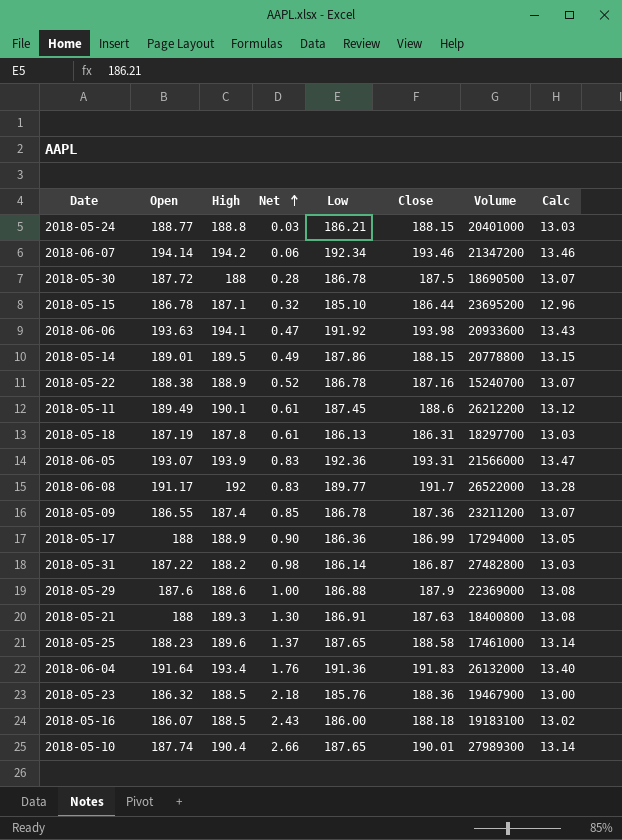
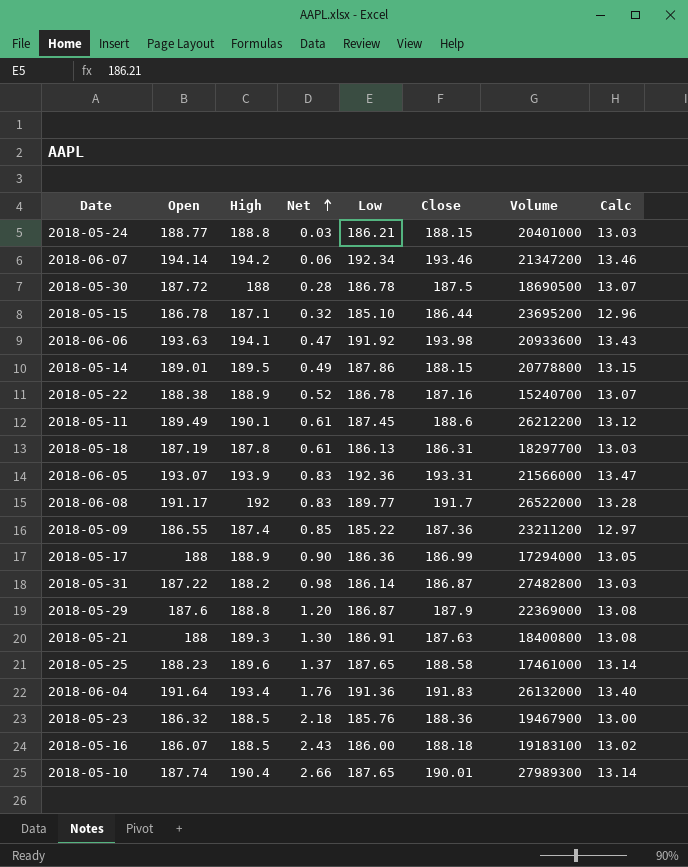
2018-05-09 | Low: 186.78 -> 185.22
2018-05-09 | Calc: 13.07 -> 12.97
2018-05-29 | High: 188.6 -> 188.8
2018-05-29 | Net: 1.00 -> 1.20
2018-05-29 | Low: 186.88 -> 186.87

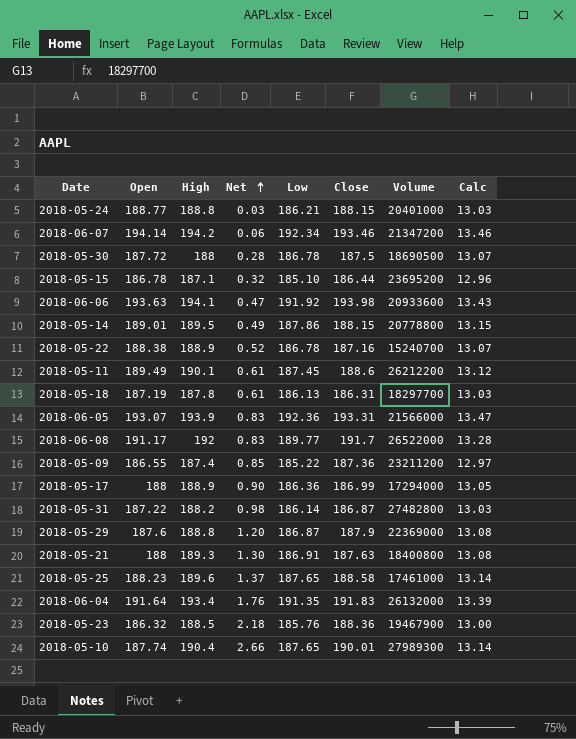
row 2018-05-16: 186.07 | 188.5 | 2.43 | 186.00 | 188.18 | 19183100 | 13.02 -> none
2018-06-04 | Low: 191.36 -> 191.35
2018-06-04 | Calc: 13.40 -> 13.39

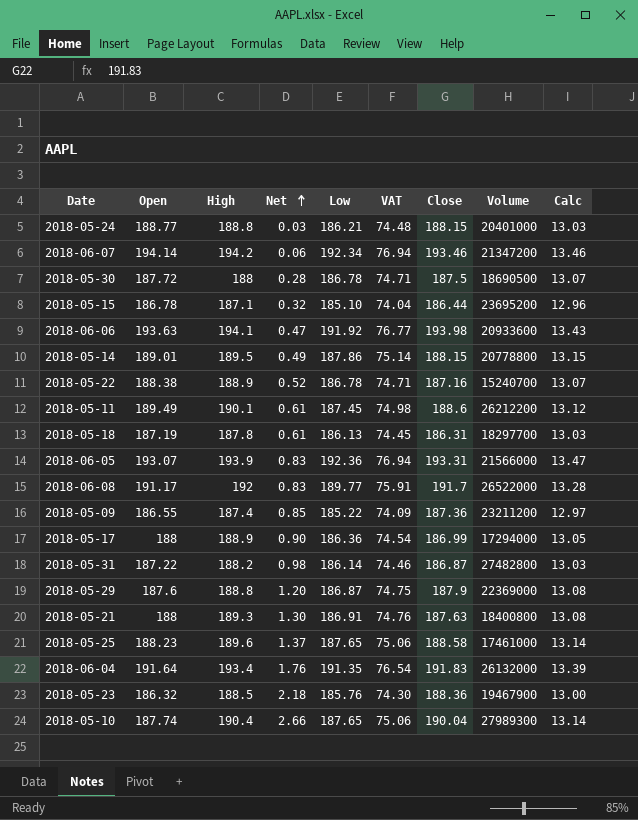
column VAT | formula: none -> [Low] * 0.4
2018-05-10 | Close: 190.01 -> 190.04

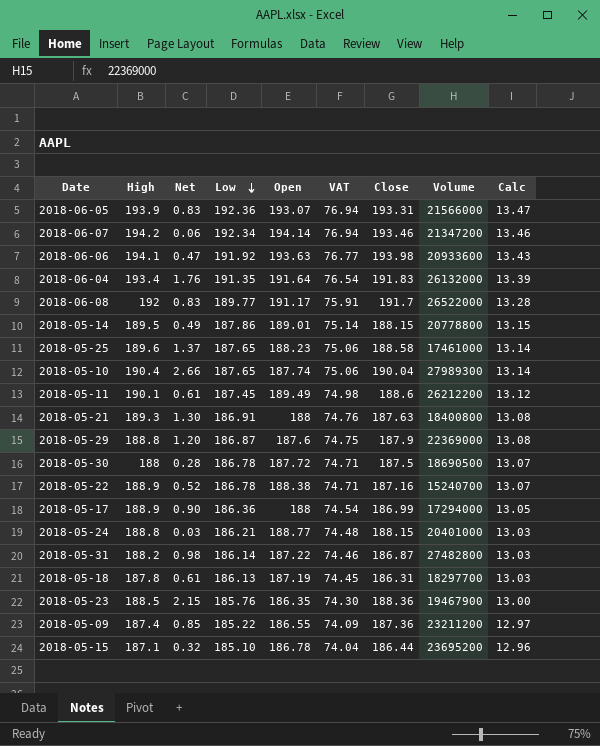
row order: Net ascending -> Low descending
column Open | position: 2 -> 5
2018-05-23 | Net: 2.18 -> 2.15
2018-05-23 | Open: 186.32 -> 186.35

